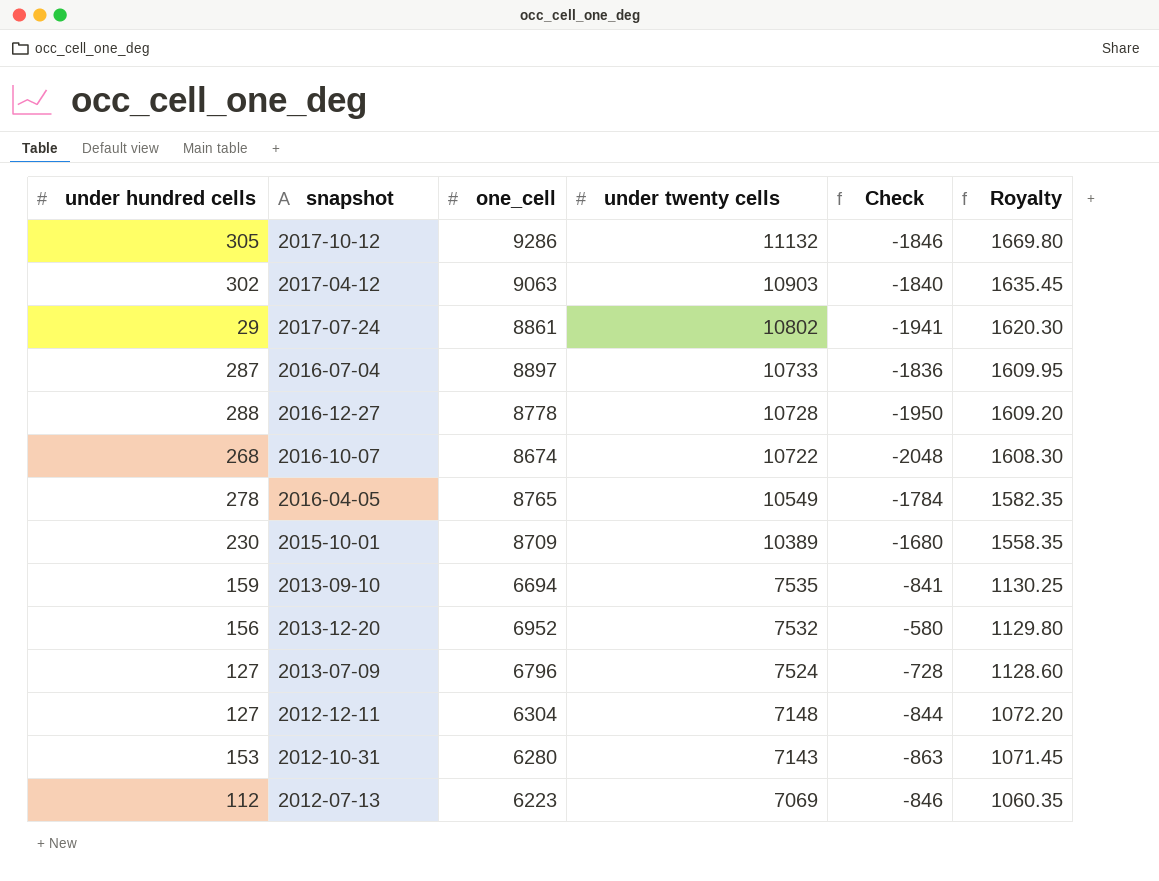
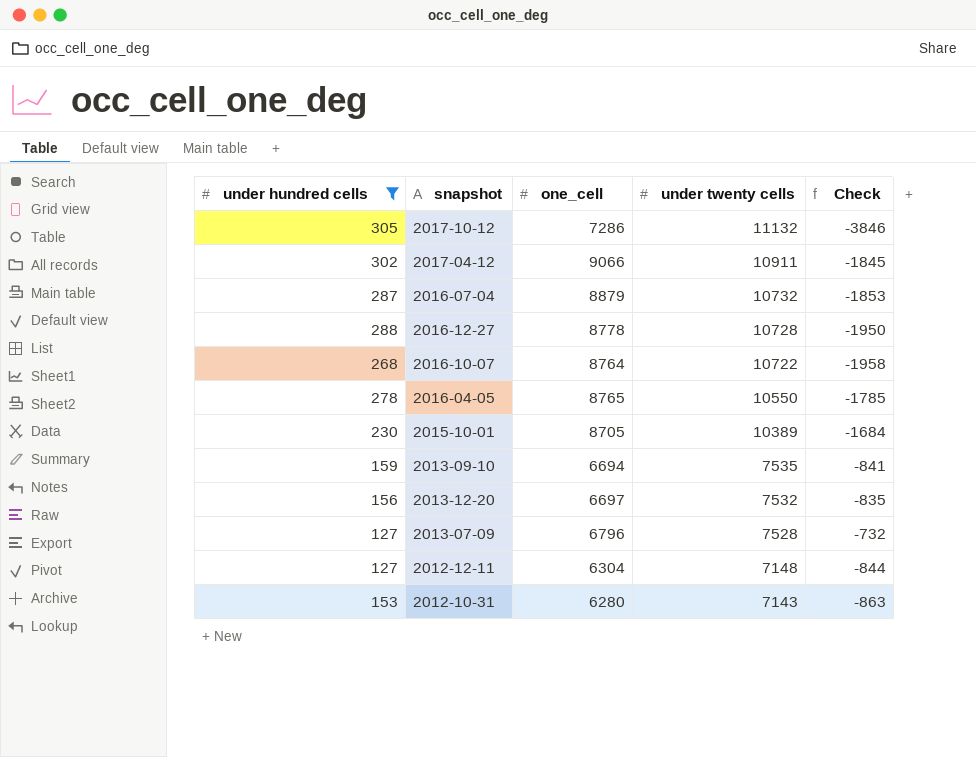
filter: none -> under hundred cells >= 127
column Royalty | formula: [under twenty cells] * 0.15 -> none
2017-10-12 | one_cell: 9286 -> 7286
2017-10-12 | Check: -1846 -> -3846
2017-04-12 | one_cell: 9063 -> 9066
2017-04-12 | under twenty cells: 10903 -> 10911
2017-04-12 | Check: -1840 -> -1845
2016-07-04 | one_cell: 8897 -> 8879
2016-07-04 | under twenty cells: 10733 -> 10732
2016-07-04 | Check: -1836 -> -1853
2016-10-07 | one_cell: 8674 -> 8764
2016-10-07 | Check: -2048 -> -1958
2016-04-05 | under twenty cells: 10549 -> 10550
2016-04-05 | Check: -1784 -> -1785
2015-10-01 | one_cell: 8709 -> 8705
2015-10-01 | Check: -1680 -> -1684
2013-12-20 | one_cell: 6952 -> 6697
2013-12-20 | Check: -580 -> -835
2013-07-09 | under twenty cells: 7524 -> 7528
2013-07-09 | Check: -728 -> -732

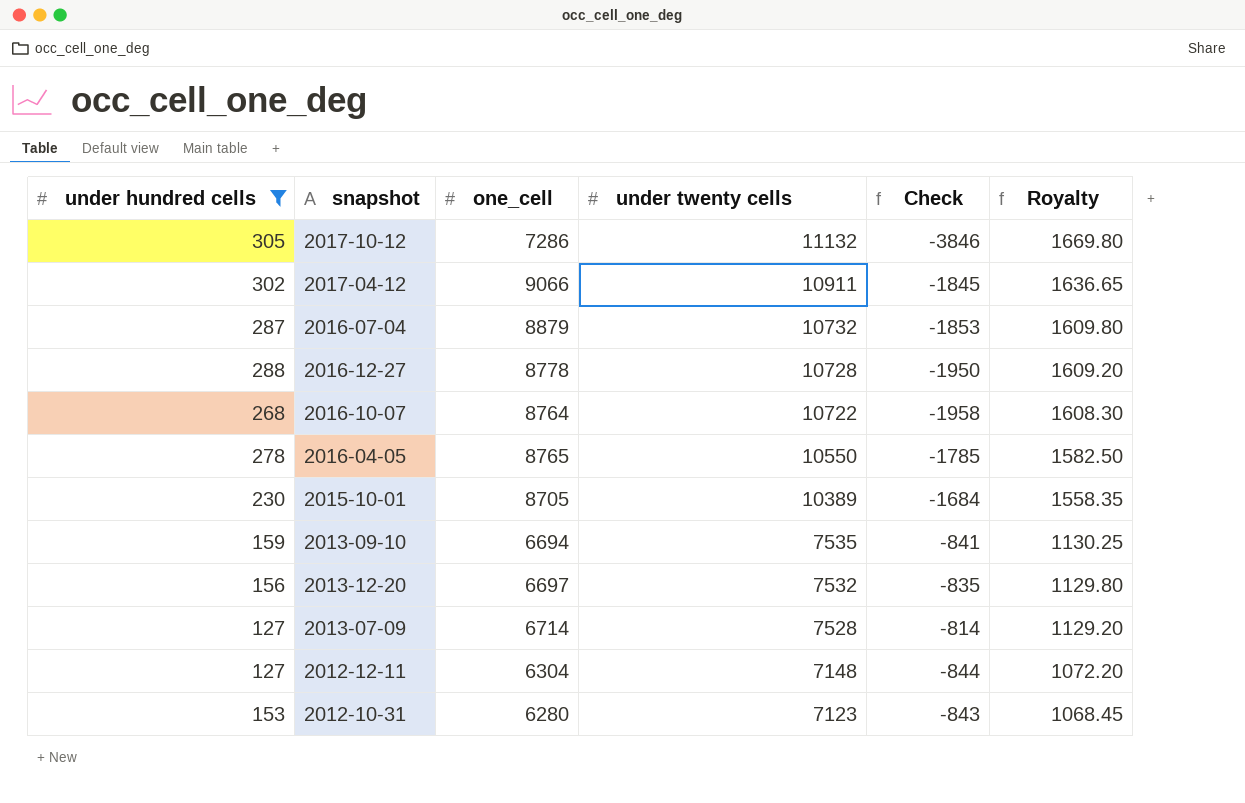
column Royalty | formula: none -> [under twenty cells] * 0.15
2013-07-09 | one_cell: 6796 -> 6714
2013-07-09 | Check: -732 -> -814
2012-10-31 | under twenty cells: 7143 -> 7123
2012-10-31 | Check: -863 -> -843

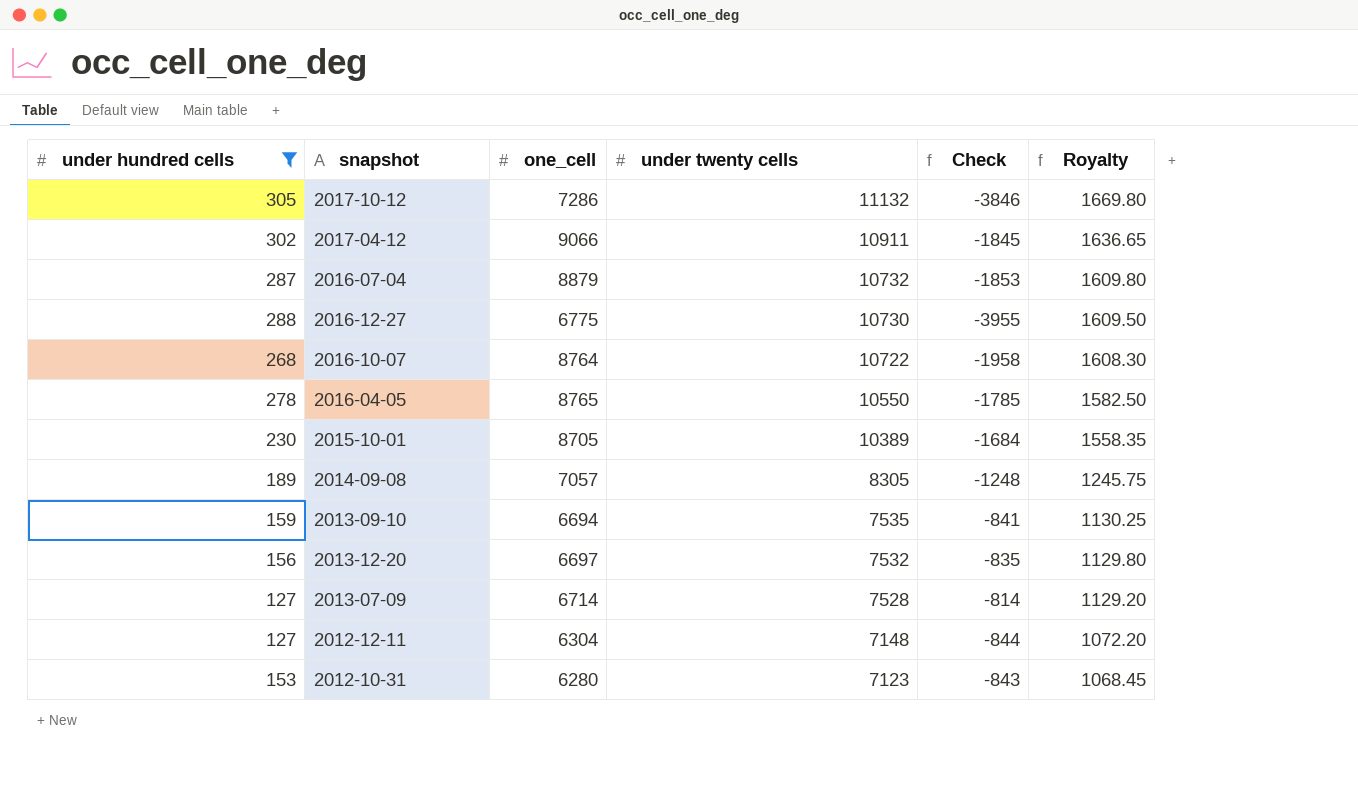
2016-12-27 | one_cell: 8778 -> 6775
2016-12-27 | under twenty cells: 10728 -> 10730
2016-12-27 | Check: -1950 -> -3955
2016-12-27 | Royalty: 1609.20 -> 1609.50
row 2014-09-08: none -> 189 | 7057 | 8305 | -1248 | 1245.75

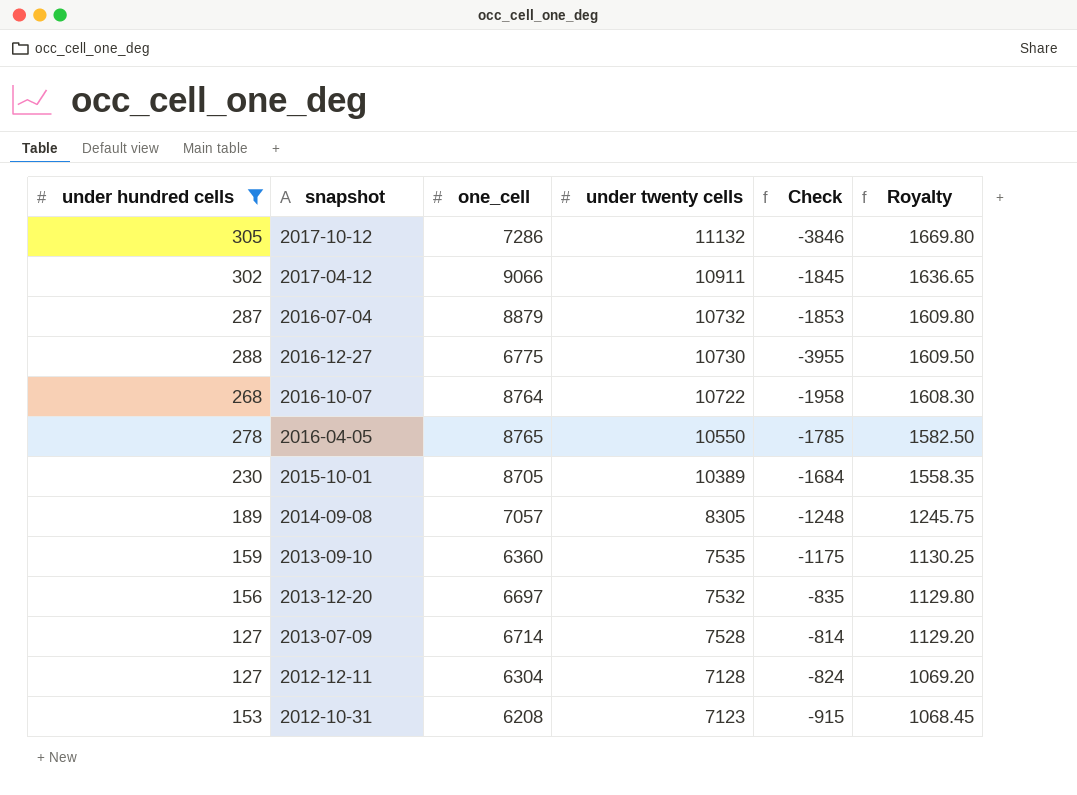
2013-09-10 | one_cell: 6694 -> 6360
2013-09-10 | Check: -841 -> -1175
2012-12-11 | under twenty cells: 7148 -> 7128
2012-12-11 | Check: -844 -> -824
2012-12-11 | Royalty: 1072.20 -> 1069.20
2012-10-31 | one_cell: 6280 -> 6208
2012-10-31 | Check: -843 -> -915

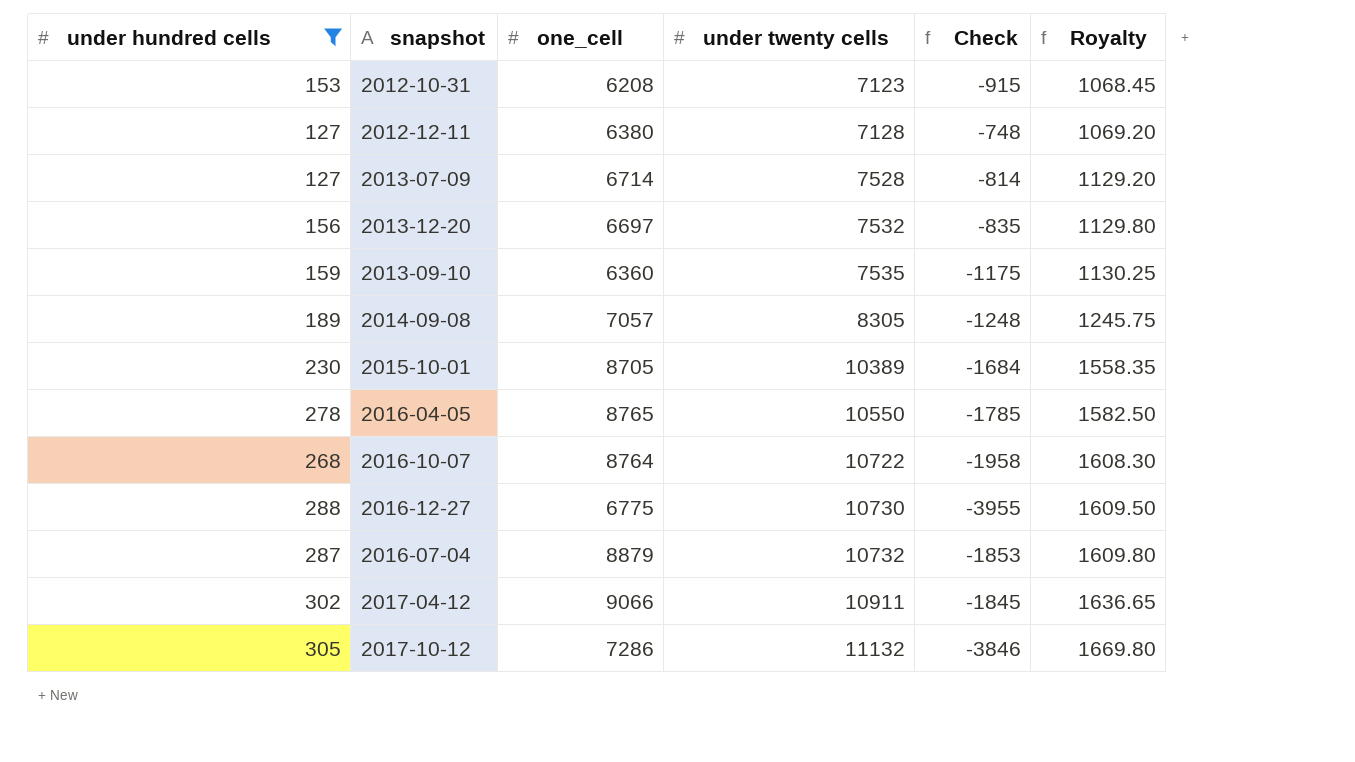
row order: under twenty cells descending -> under twenty cells ascending
2012-12-11 | one_cell: 6304 -> 6380
2012-12-11 | Check: -824 -> -748

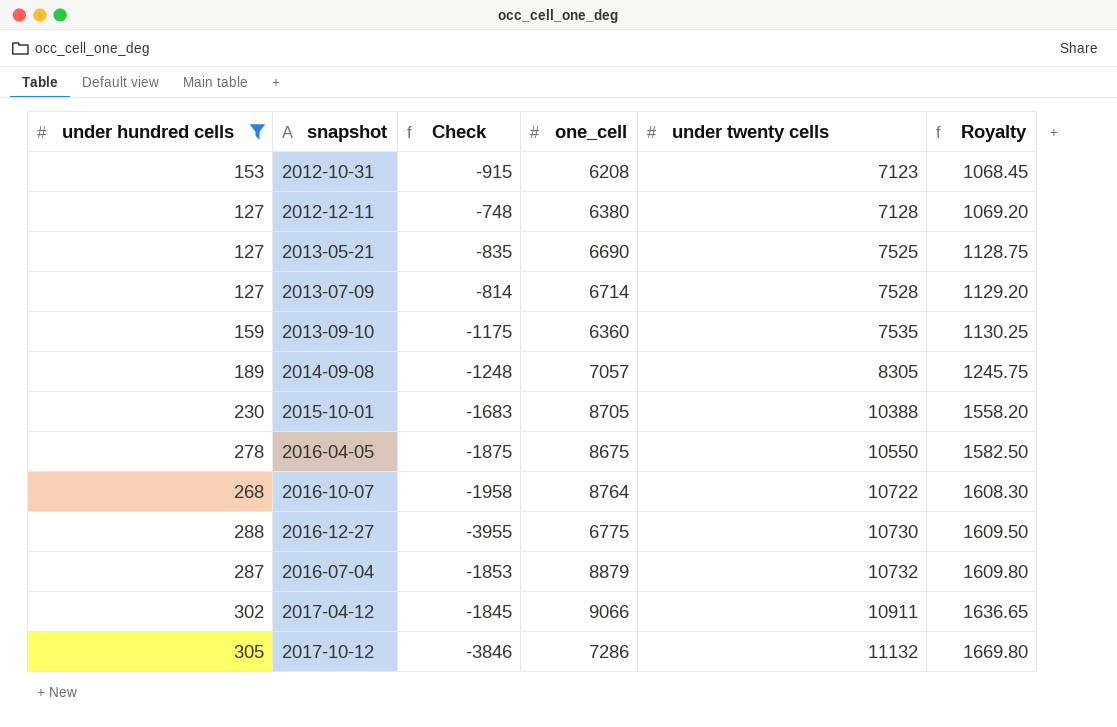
column Check | position: 5 -> 3
row 2013-12-20: 156 | 6697 | 7532 | -835 | 1129.80 -> none
row 2013-05-21: none -> 127 | -835 | 6690 | 7525 | 1128.75
2015-10-01 | Check: -1684 -> -1683
2015-10-01 | under twenty cells: 10389 -> 10388
2015-10-01 | Royalty: 1558.35 -> 1558.20
2016-04-05 | Check: -1785 -> -1875
2016-04-05 | one_cell: 8765 -> 8675

